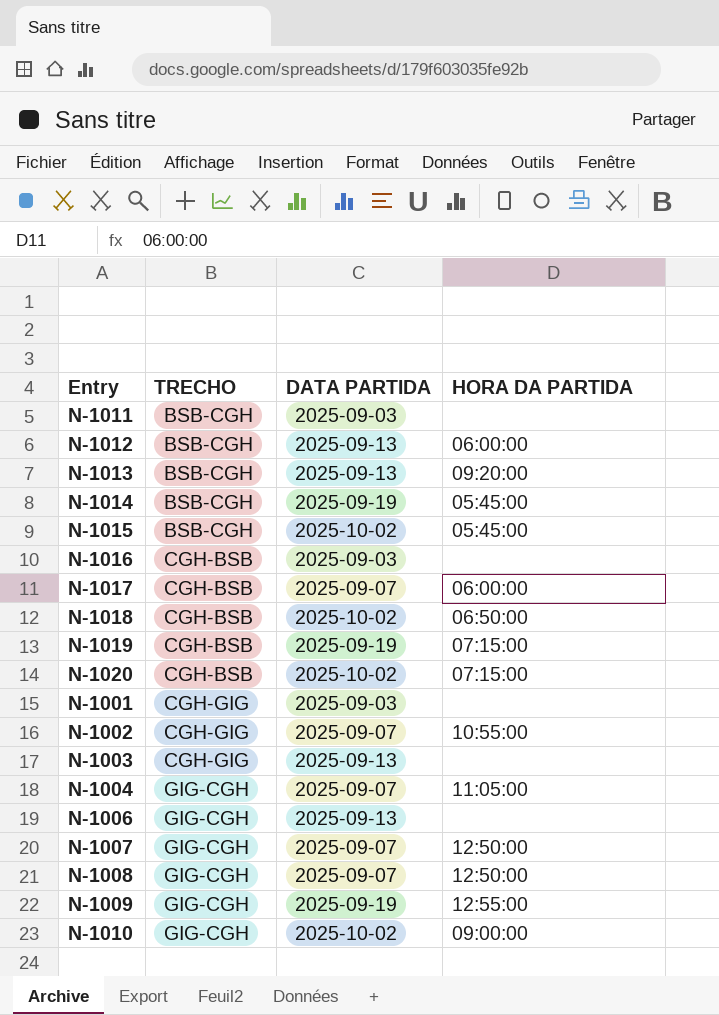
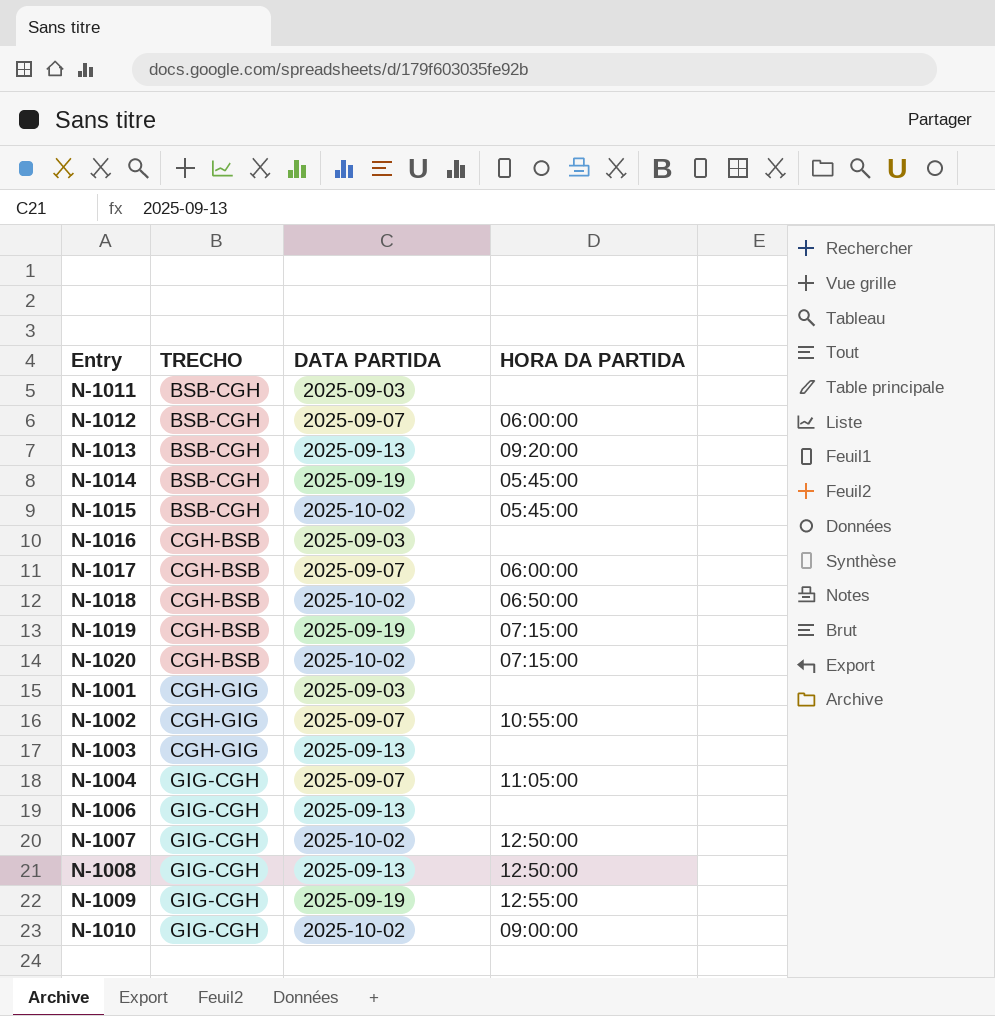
N-1012 | DATA PARTIDA: 2025-09-13 -> 2025-09-07
N-1007 | DATA PARTIDA: 2025-09-07 -> 2025-10-02
N-1008 | DATA PARTIDA: 2025-09-07 -> 2025-09-13

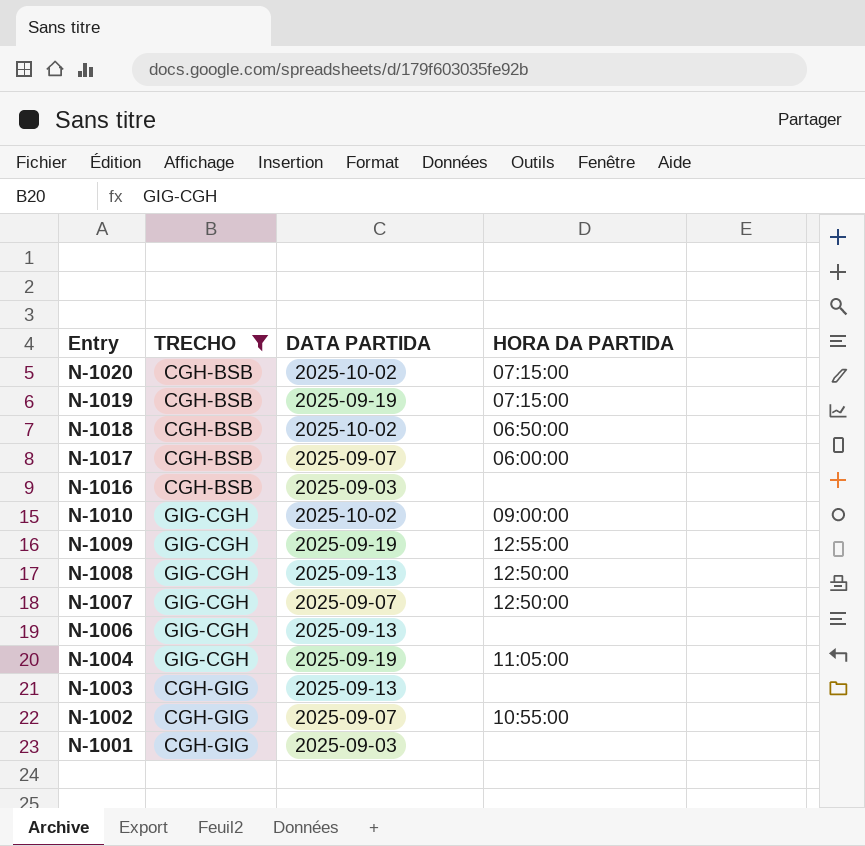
filter: none -> TRECHO != BSB-CGH
row order: TRECHO ascending -> Entry descending
N-1007 | DATA PARTIDA: 2025-10-02 -> 2025-09-07
N-1004 | DATA PARTIDA: 2025-09-07 -> 2025-09-19

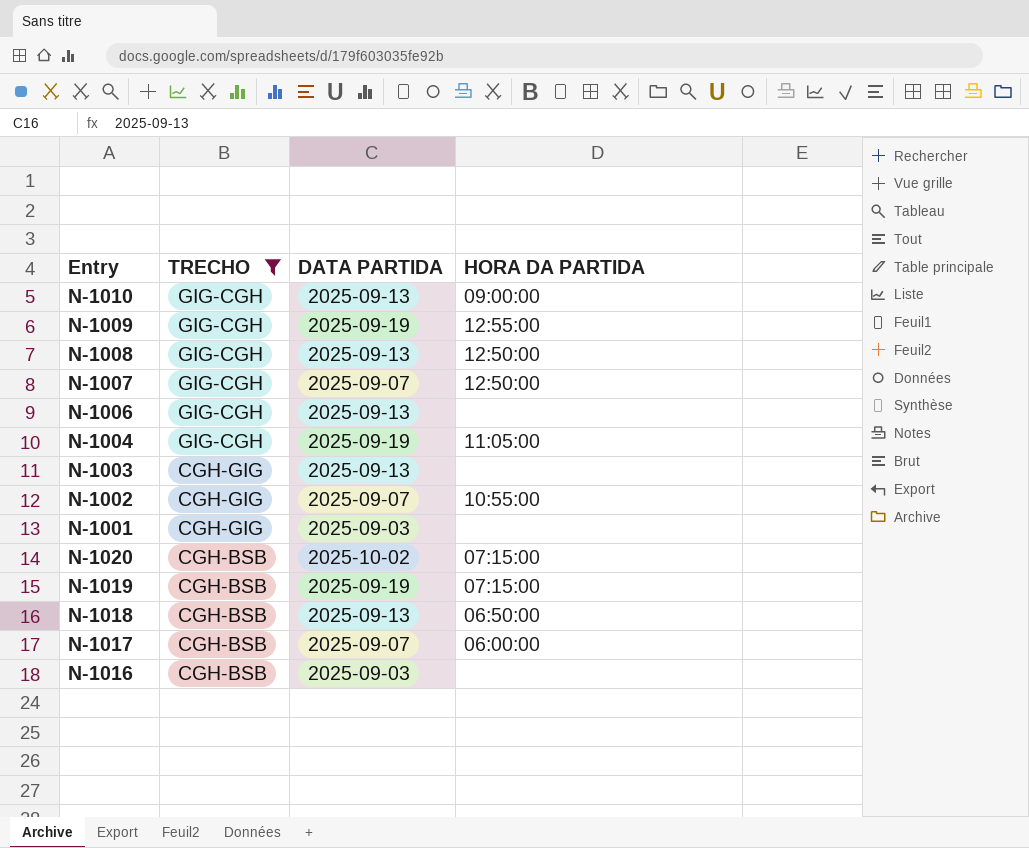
row order: Entry descending -> TRECHO descending
N-1010 | DATA PARTIDA: 2025-10-02 -> 2025-09-13
N-1018 | DATA PARTIDA: 2025-10-02 -> 2025-09-13

